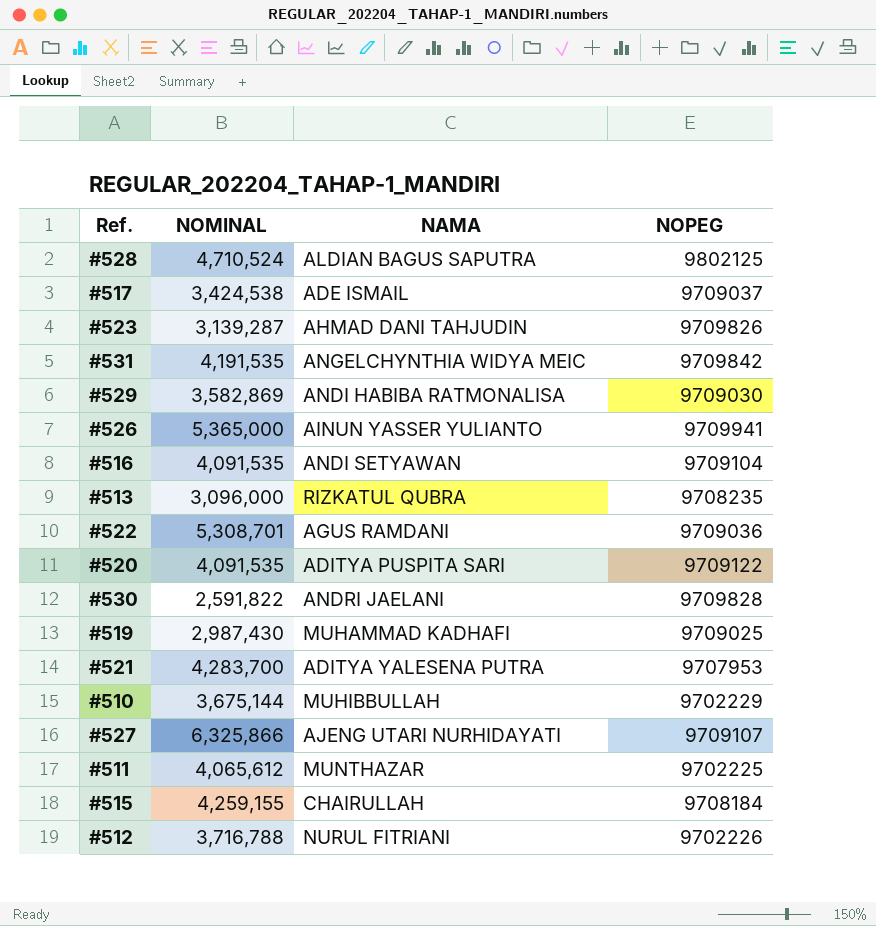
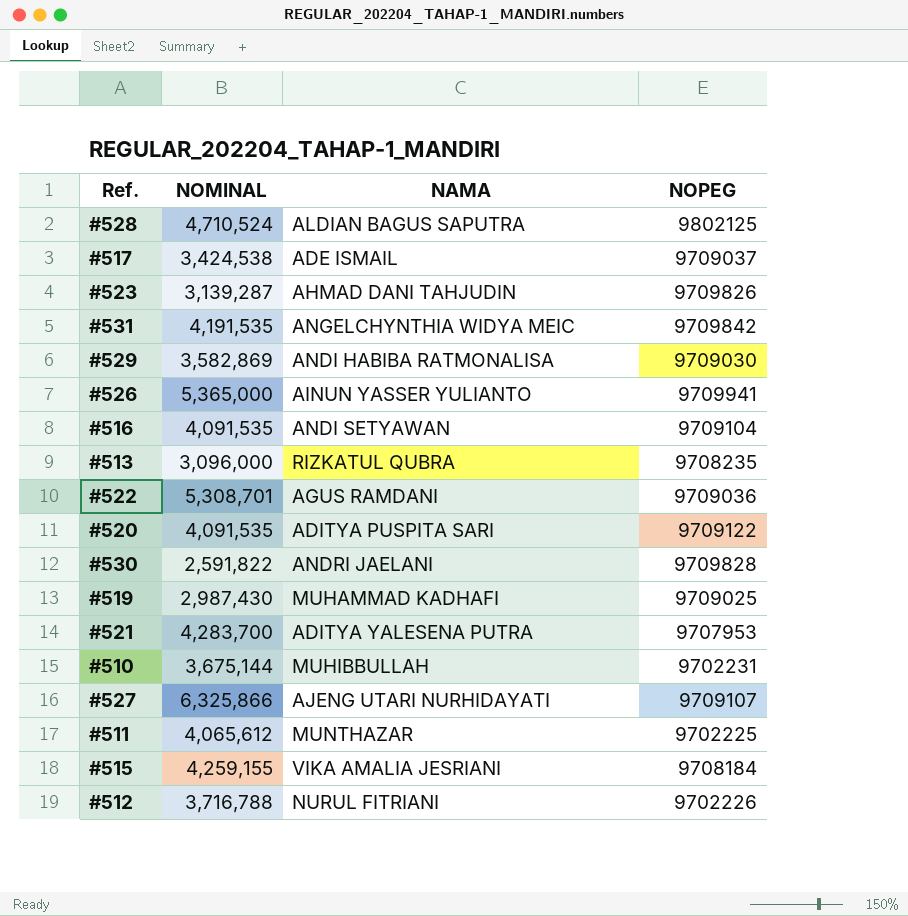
#510 | NOPEG: 9702229 -> 9702231
#515 | NAMA: CHAIRULLAH -> VIKA AMALIA JESRIANI

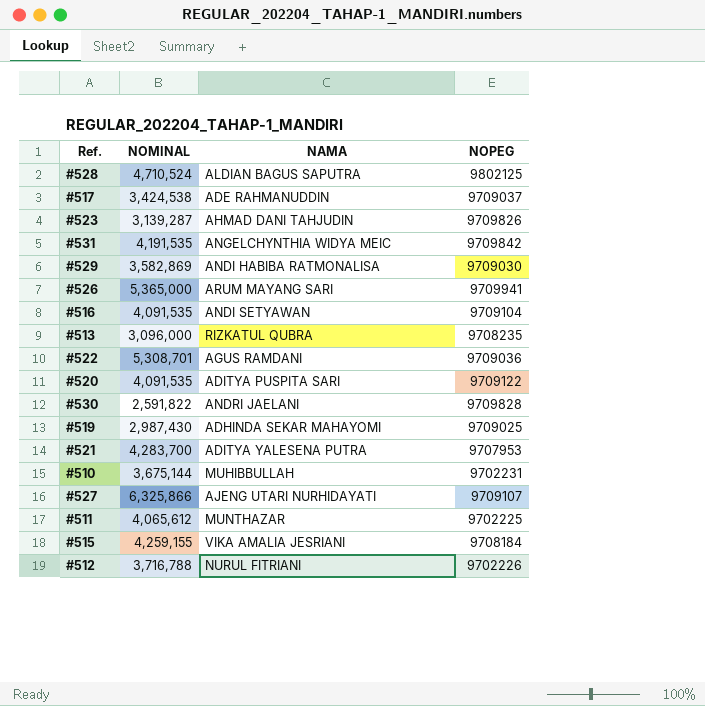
#517 | NAMA: ADE ISMAIL -> ADE RAHMANUDDIN
#526 | NAMA: AINUN YASSER YULIANTO -> ARUM MAYANG SARI
#519 | NAMA: MUHAMMAD KADHAFI -> ADHINDA SEKAR MAHAYOMI

